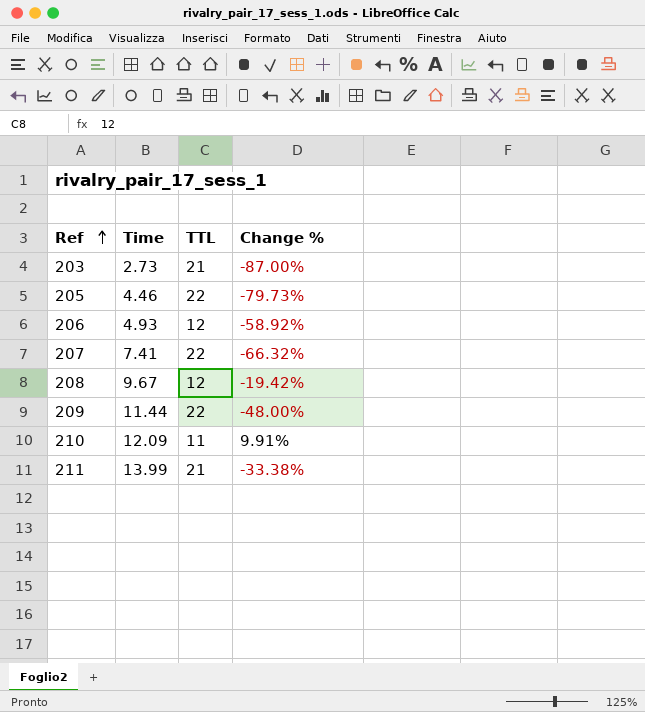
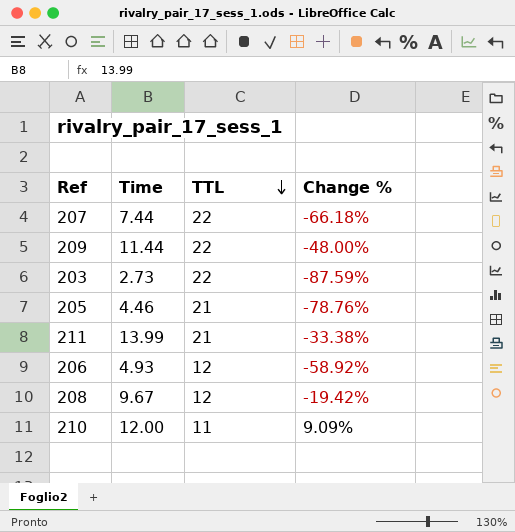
row order: Ref ascending -> TTL descending
207 | Time: 7.41 -> 7.44
207 | Change %: -66.32% -> -66.18%
203 | TTL: 21 -> 22
203 | Change %: -87.00% -> -87.59%
205 | TTL: 22 -> 21
205 | Change %: -79.73% -> -78.76%
210 | Time: 12.09 -> 12.00
210 | Change %: 9.91% -> 9.09%

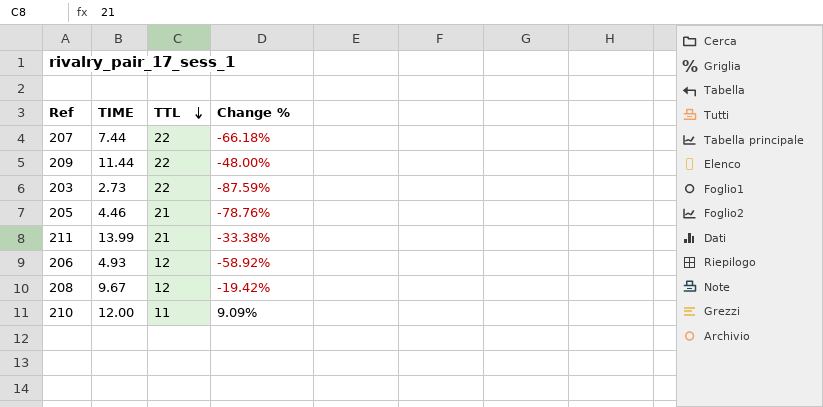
column name: Time -> TIME

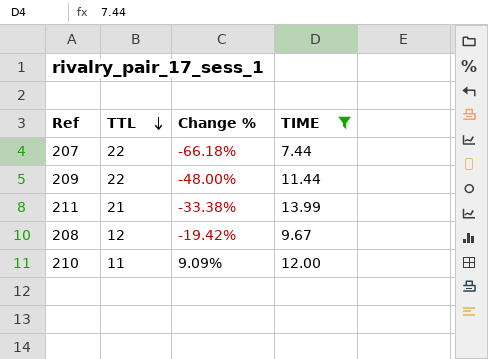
filter: none -> TIME >= 7.44
column TIME | position: 2 -> 4

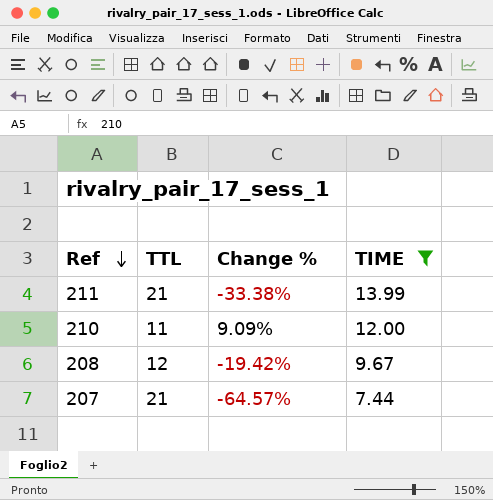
row order: TTL descending -> Ref descending
row 209: 22 | -48.00% | 11.44 -> none
207 | TTL: 22 -> 21
207 | Change %: -66.18% -> -64.57%

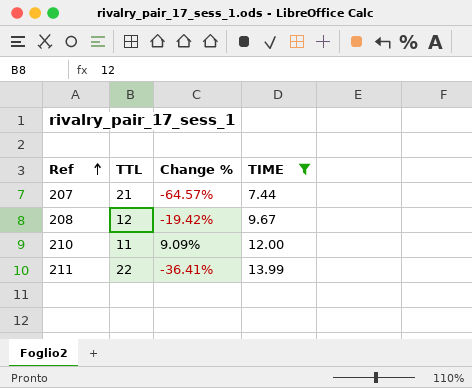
row order: Ref descending -> Ref ascending
211 | TTL: 21 -> 22
211 | Change %: -33.38% -> -36.41%

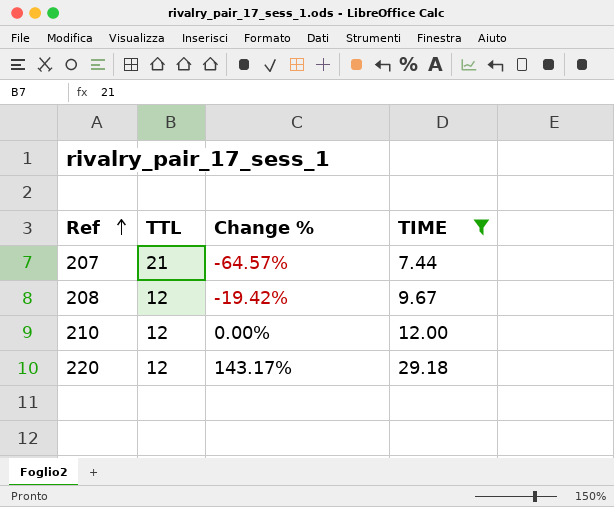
row 211: 22 | -36.41% | 13.99 -> none
210 | TTL: 11 -> 12
210 | Change %: 9.09% -> 0.00%
row 220: none -> 12 | 143.17% | 29.18

